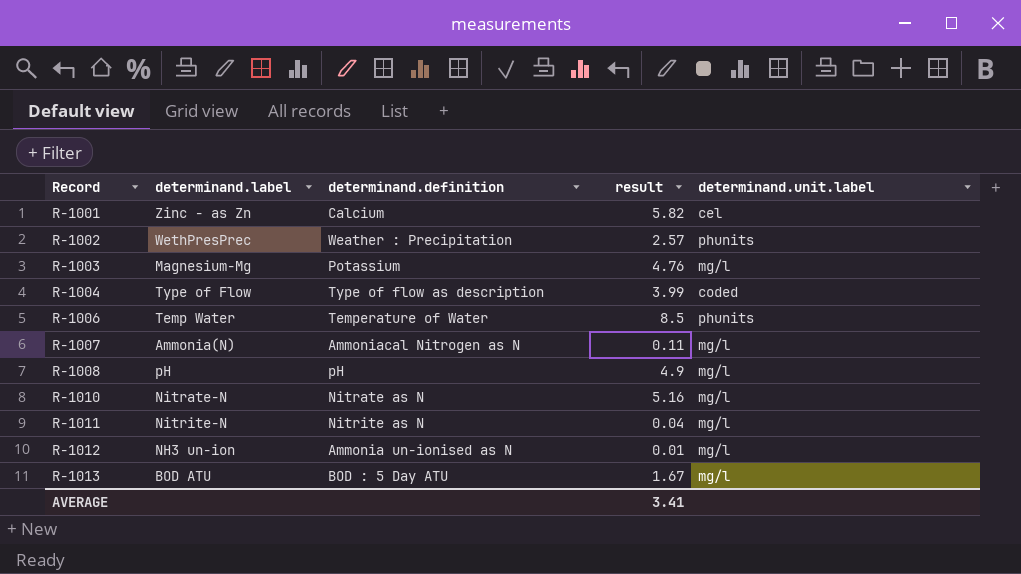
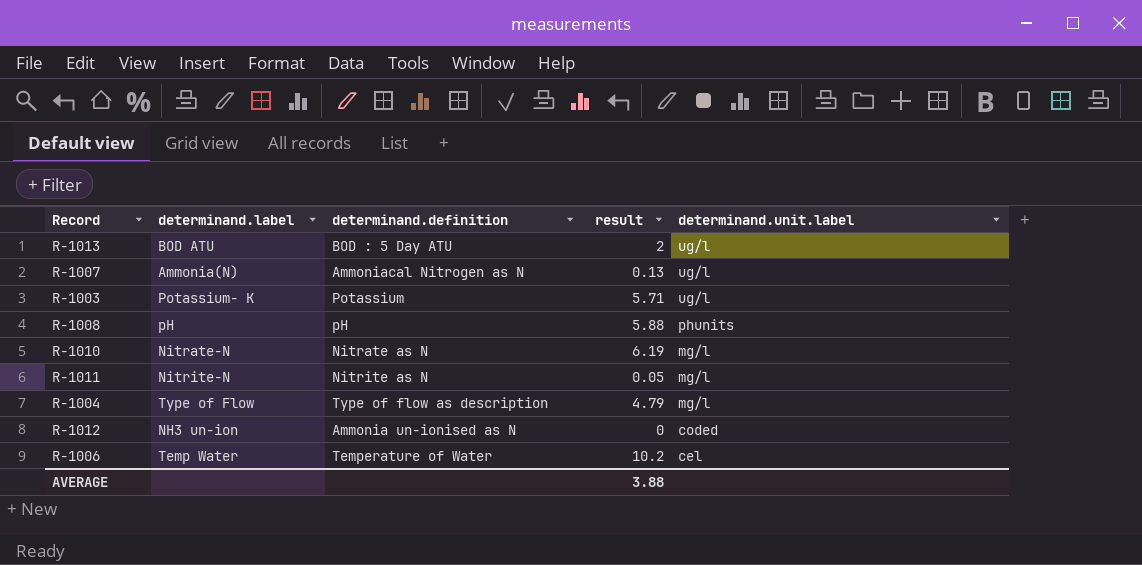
row order: Record ascending -> determinand.unit.label descending
row R-1001: Zinc - as Zn | Calcium | 5.82 | cel -> none
row R-1002: WethPresPrec | Weather : Precipitation | 2.57 | phunits -> none
R-1013 | result: 1.67 -> 2
R-1013 | determinand.unit.label: mg/l -> ug/l
R-1007 | result: 0.11 -> 0.13
R-1007 | determinand.unit.label: mg/l -> ug/l
R-1003 | determinand.label: Magnesium-Mg -> Potassium- K
R-1003 | result: 4.76 -> 5.71
R-1003 | determinand.unit.label: mg/l -> ug/l
R-1008 | result: 4.9 -> 5.88
R-1008 | determinand.unit.label: mg/l -> phunits
R-1010 | result: 5.16 -> 6.19
R-1011 | result: 0.04 -> 0.05
R-1004 | result: 3.99 -> 4.79
R-1004 | determinand.unit.label: coded -> mg/l
R-1012 | result: 0.01 -> 0
R-1012 | determinand.unit.label: mg/l -> coded
R-1006 | result: 8.5 -> 10.2
R-1006 | determinand.unit.label: phunits -> cel
AVERAGE | result: 3.41 -> 3.88

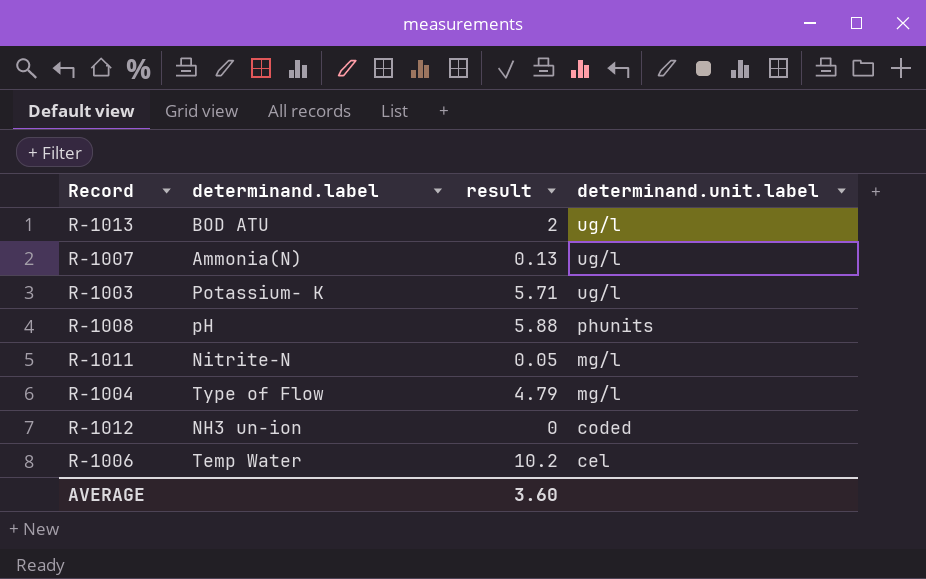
column determinand.definition | position: 3 -> none
row R-1010: Nitrate-N | Nitrate as N | 6.19 | mg/l -> none
AVERAGE | result: 3.88 -> 3.60

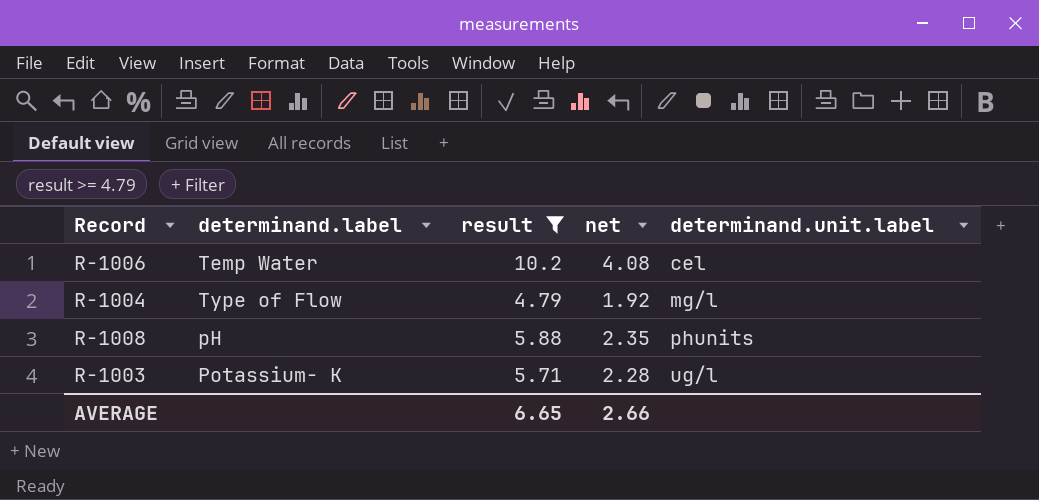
filter: none -> result >= 4.79
row order: determinand.unit.label descending -> determinand.unit.label ascending
column net | formula: none -> [result] * 0.4
AVERAGE | result: 3.60 -> 6.65

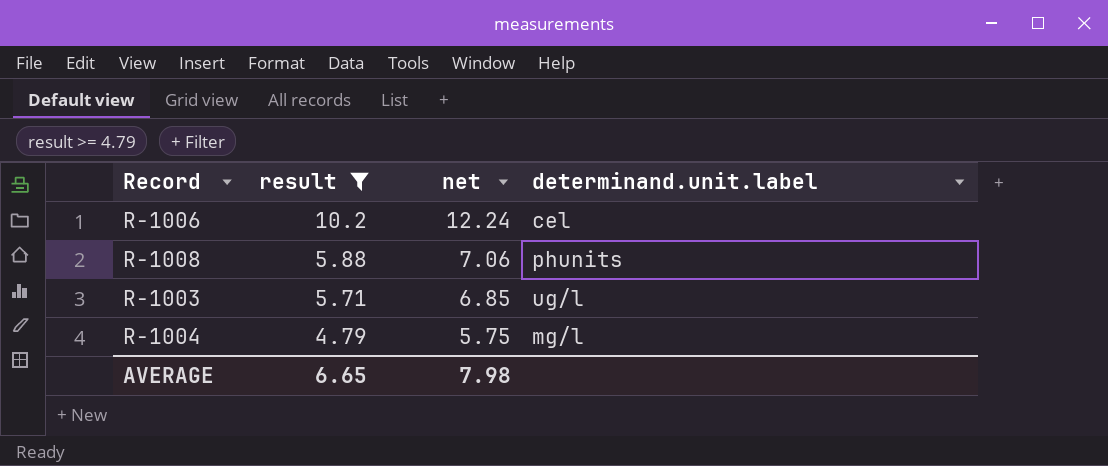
row order: determinand.unit.label ascending -> result descending
column determinand.label | position: 2 -> none
column net | formula: [result] * 0.4 -> [result] * 1.2
AVERAGE | net: 2.66 -> 7.98

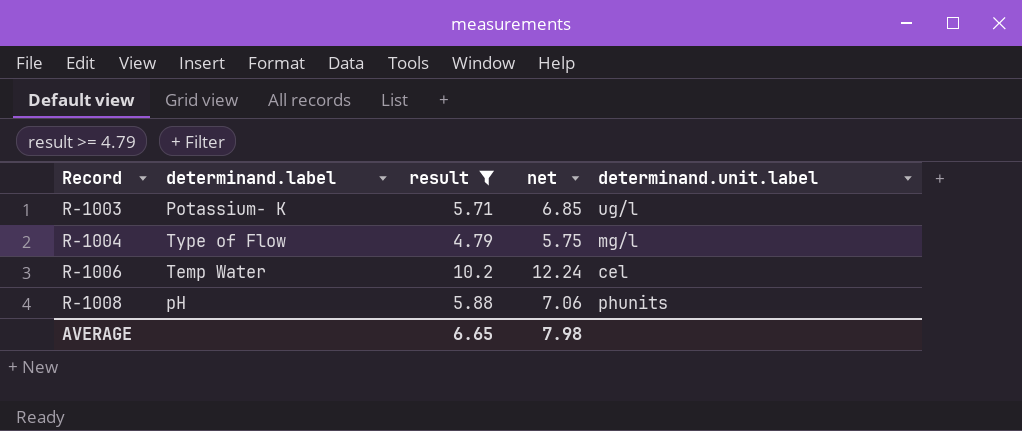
row order: result descending -> Record ascending
column determinand.label | position: none -> 2

